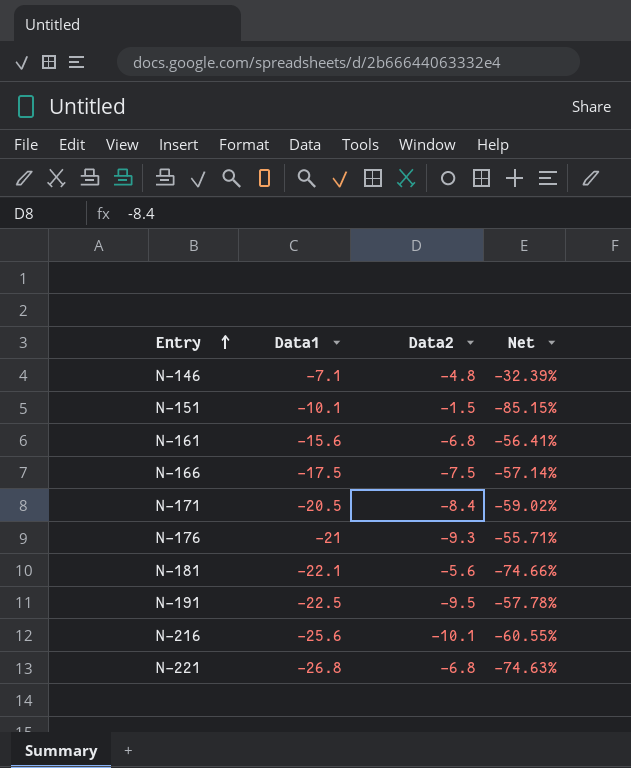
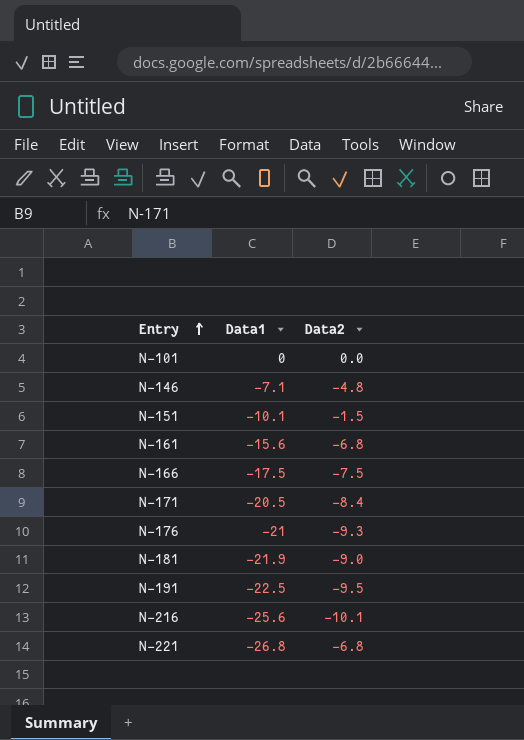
column Net | formula: ([Data2] - [Data1]) / [Data1] -> none
row N-101: none -> 0 | 0.0
N-181 | Data1: -22.1 -> -21.9
N-181 | Data2: -5.6 -> -9.0

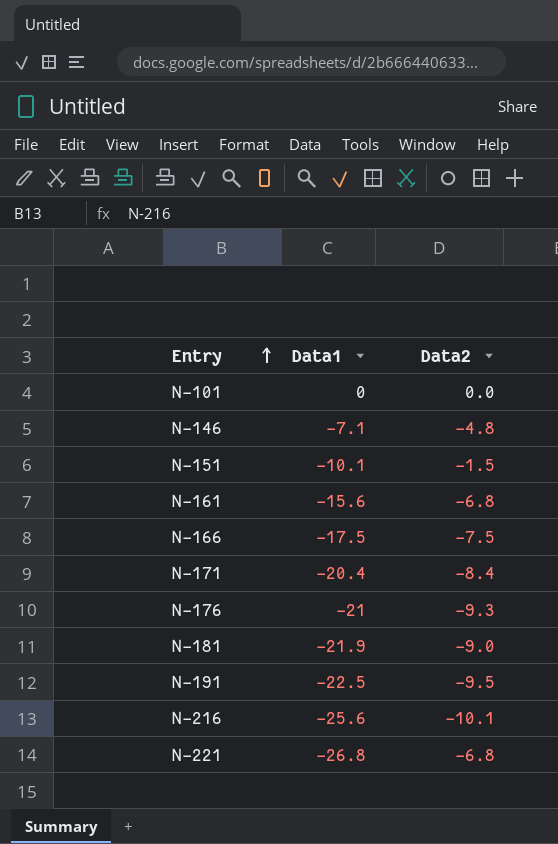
N-171 | Data1: -20.5 -> -20.4

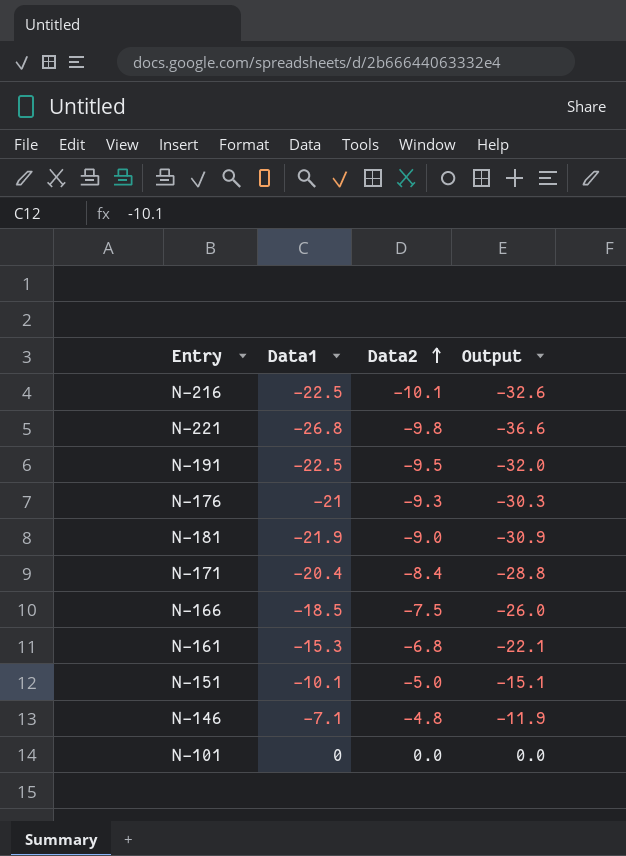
row order: Entry ascending -> Data2 ascending
column Output | formula: none -> [Data1] + [Data2]
N-216 | Data1: -25.6 -> -22.5
N-221 | Data2: -6.8 -> -9.8
N-166 | Data1: -17.5 -> -18.5
N-161 | Data1: -15.6 -> -15.3
N-151 | Data2: -1.5 -> -5.0

